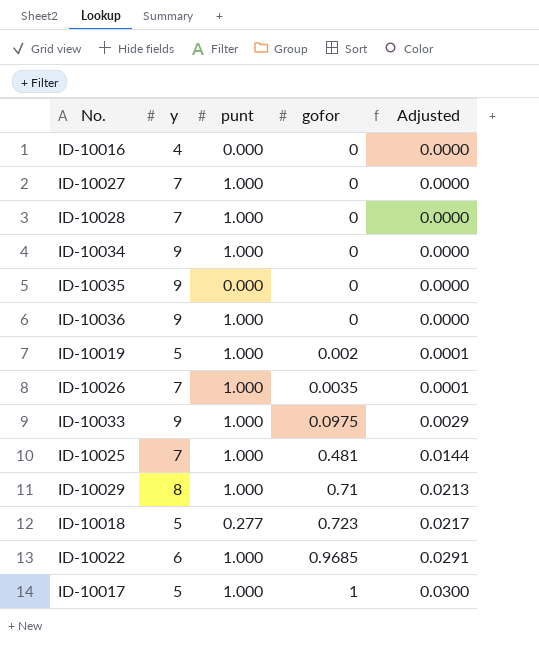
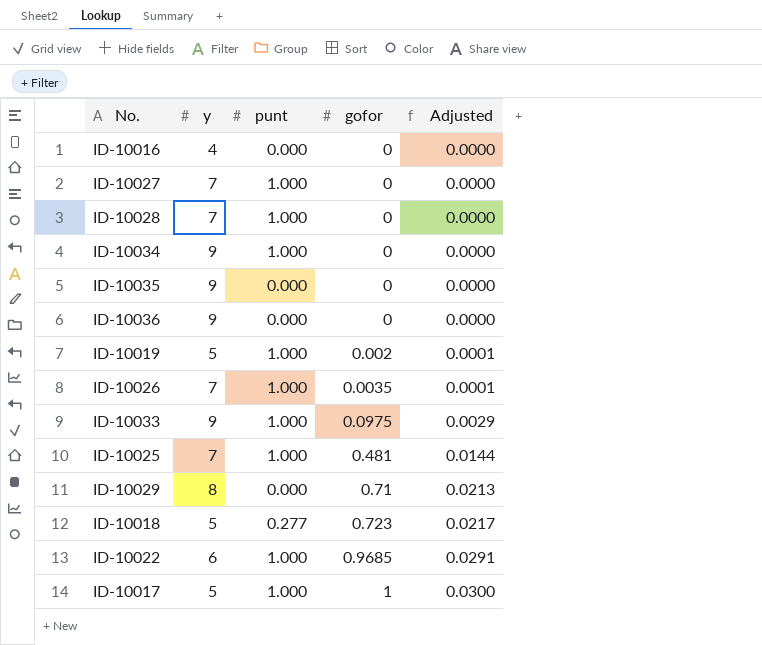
ID-10036 | punt: 1.000 -> 0.000
ID-10029 | punt: 1.000 -> 0.000

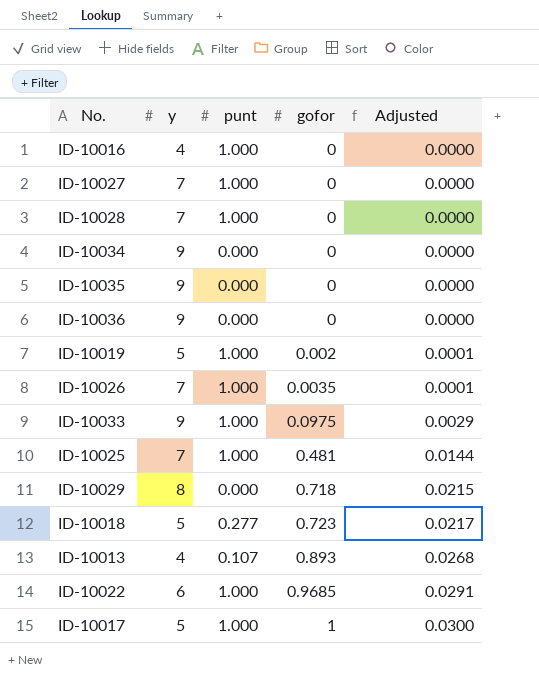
ID-10016 | punt: 0.000 -> 1.000
ID-10034 | punt: 1.000 -> 0.000
ID-10029 | gofor: 0.71 -> 0.718
ID-10029 | Adjusted: 0.0213 -> 0.0215
row ID-10013: none -> 4 | 0.107 | 0.893 | 0.0268

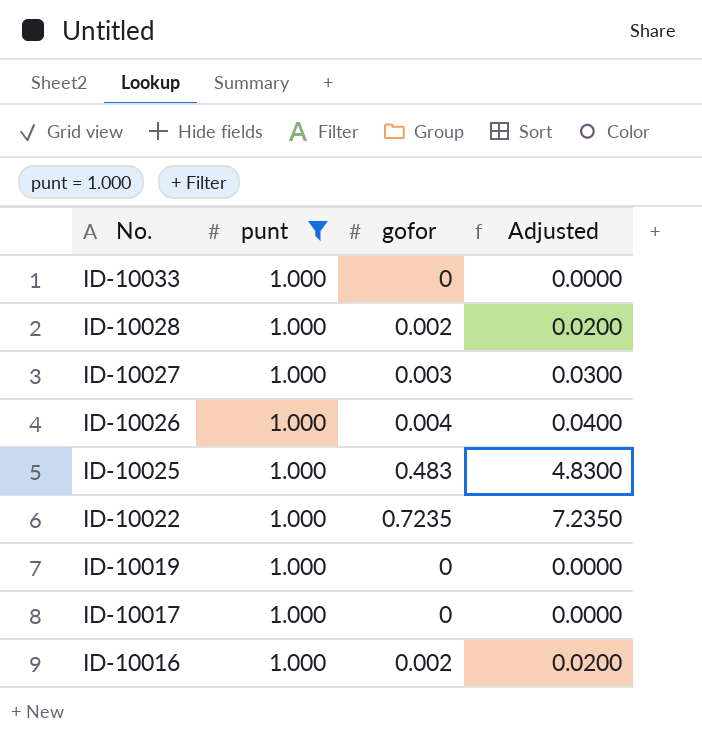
filter: none -> punt = 1.000
row order: gofor ascending -> No. descending
column y | position: 2 -> none
column Adjusted | formula: [gofor] * 0.03 -> [gofor] * 10
ID-10033 | gofor: 0.0975 -> 0
ID-10028 | gofor: 0 -> 0.002
ID-10027 | gofor: 0 -> 0.003
ID-10026 | gofor: 0.0035 -> 0.004
ID-10025 | gofor: 0.481 -> 0.483
ID-10022 | gofor: 0.9685 -> 0.7235
ID-10019 | gofor: 0.002 -> 0
ID-10017 | gofor: 1 -> 0
ID-10016 | gofor: 0 -> 0.002

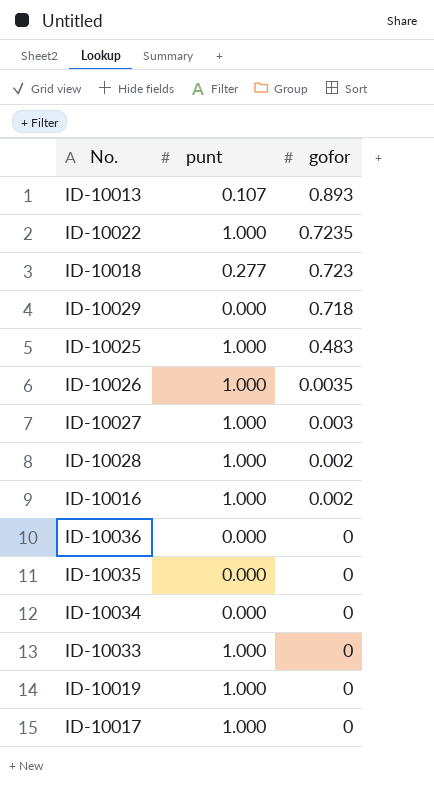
filter: punt = 1.000 -> none
row order: No. descending -> gofor descending
column Adjusted | formula: [gofor] * 10 -> none
ID-10026 | gofor: 0.004 -> 0.0035

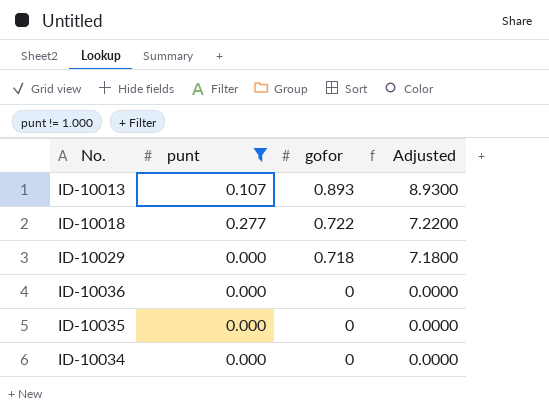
filter: none -> punt != 1.000
column Adjusted | formula: none -> [gofor] * 10
ID-10018 | gofor: 0.723 -> 0.722

